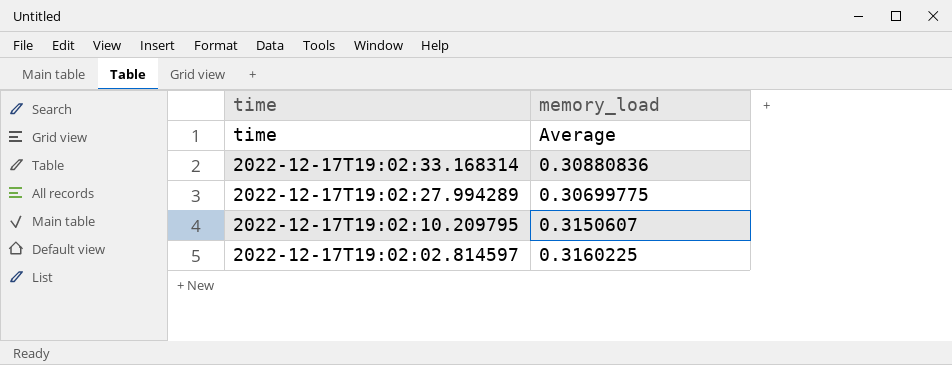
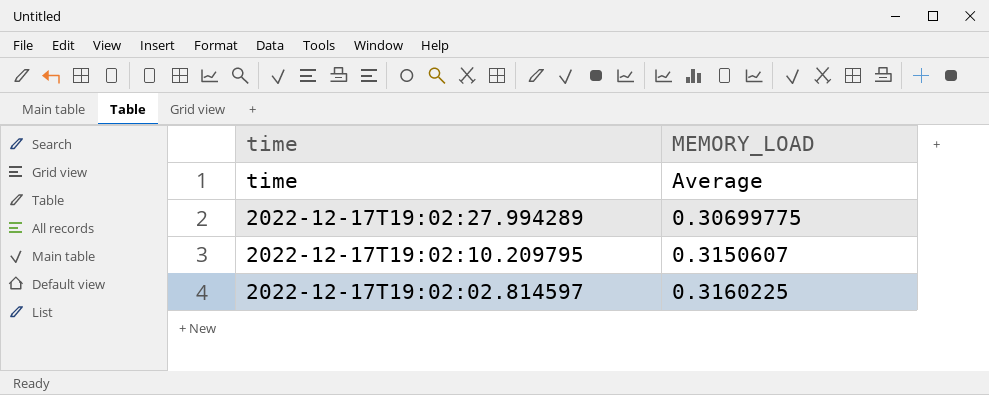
column name: memory_load -> MEMORY_LOAD
row 2022-12-17T19:02:33.168314: 0.30880836 -> none

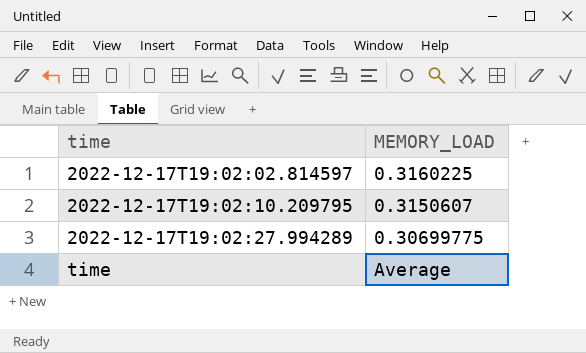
row order: time descending -> time ascending

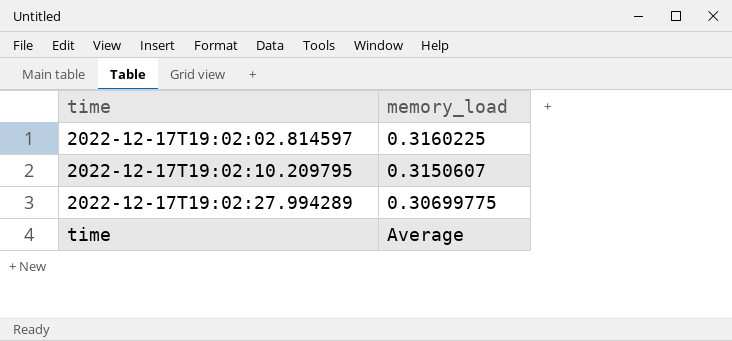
column name: MEMORY_LOAD -> memory_load

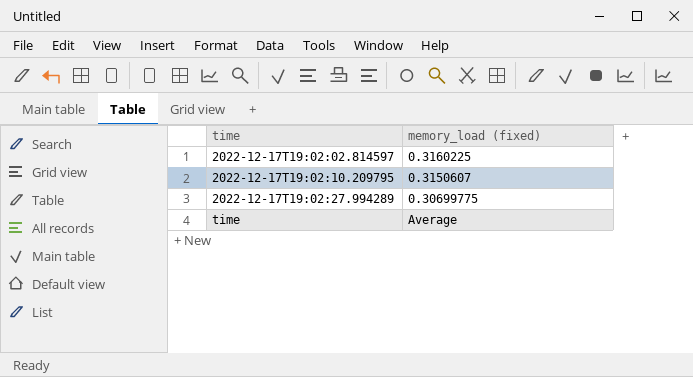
column name: memory_load -> memory_load (fixed)

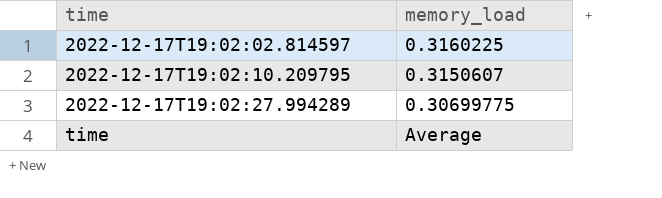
column name: memory_load (fixed) -> memory_load

